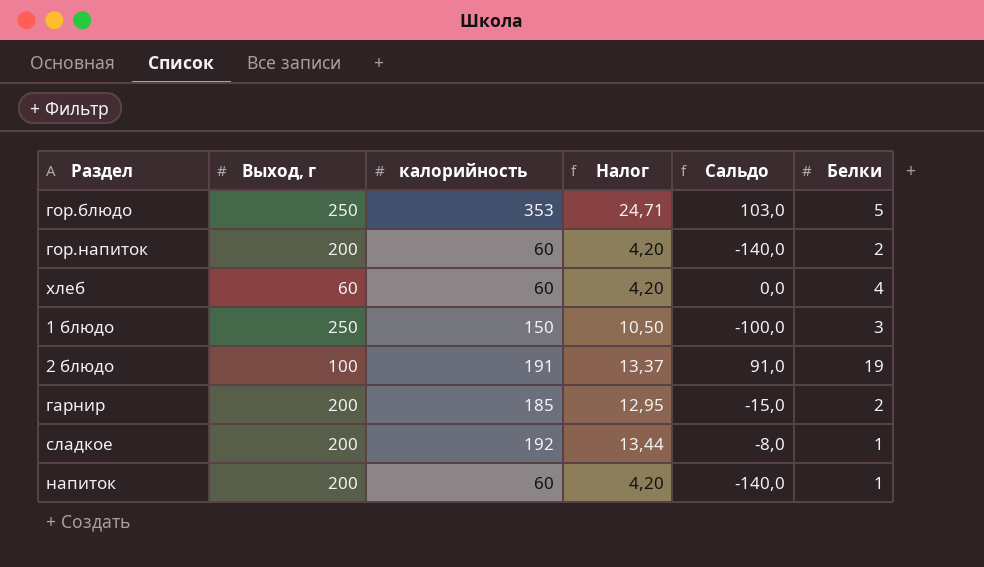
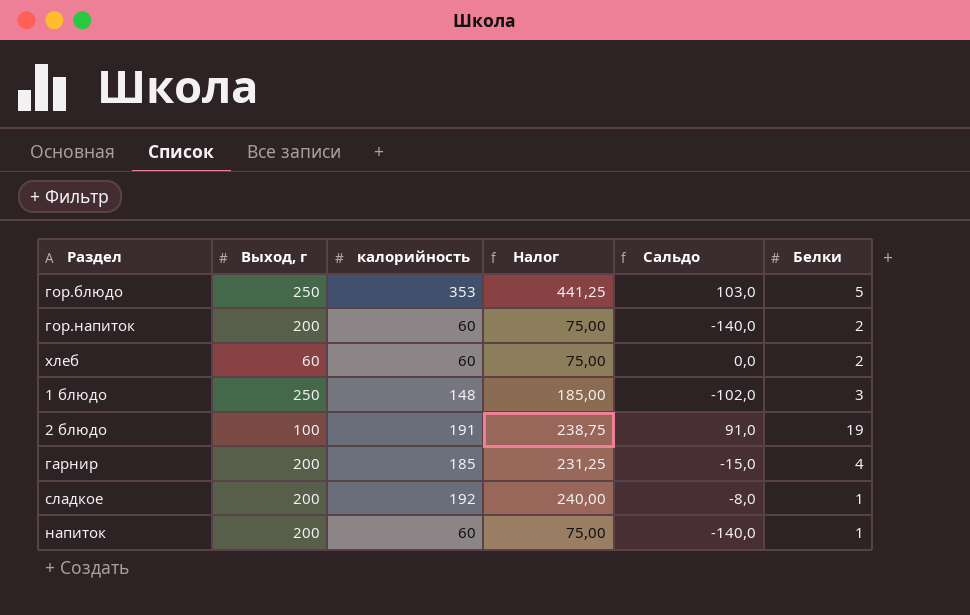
column Налог | formula: [калорийность] * 0,07 -> [калорийность] * 1,25
хлеб | Белки: 4 -> 2
1 блюдо | калорийность: 150 -> 148
1 блюдо | Сальдо: -100,0 -> -102,0
гарнир | Белки: 2 -> 4

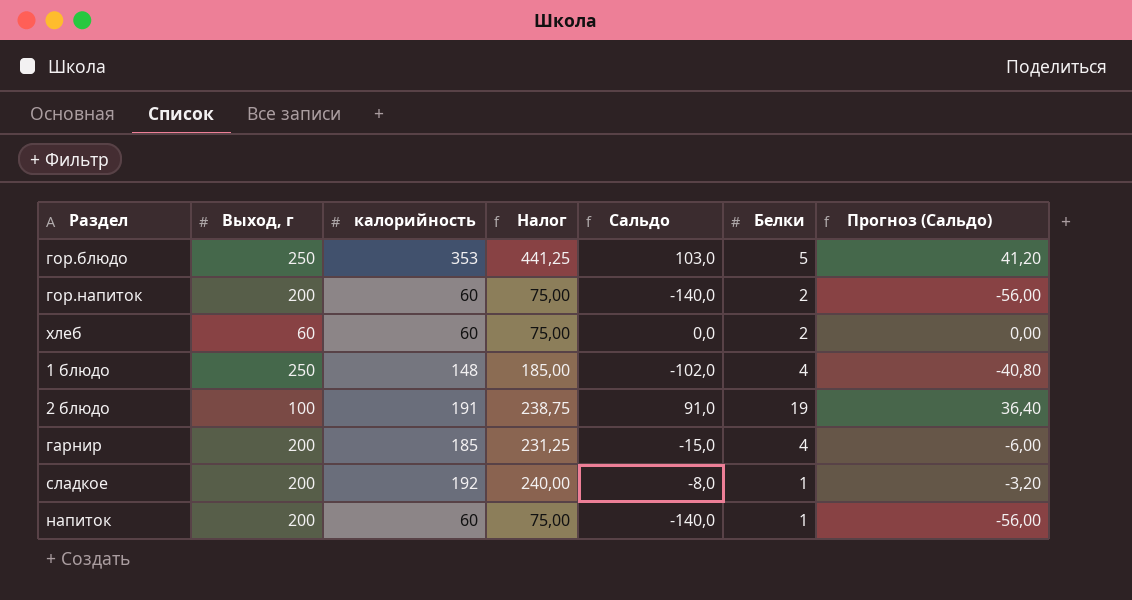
column Прогноз (Сальдо) | formula: none -> [Сальдо] * 0,4
1 блюдо | Белки: 3 -> 4

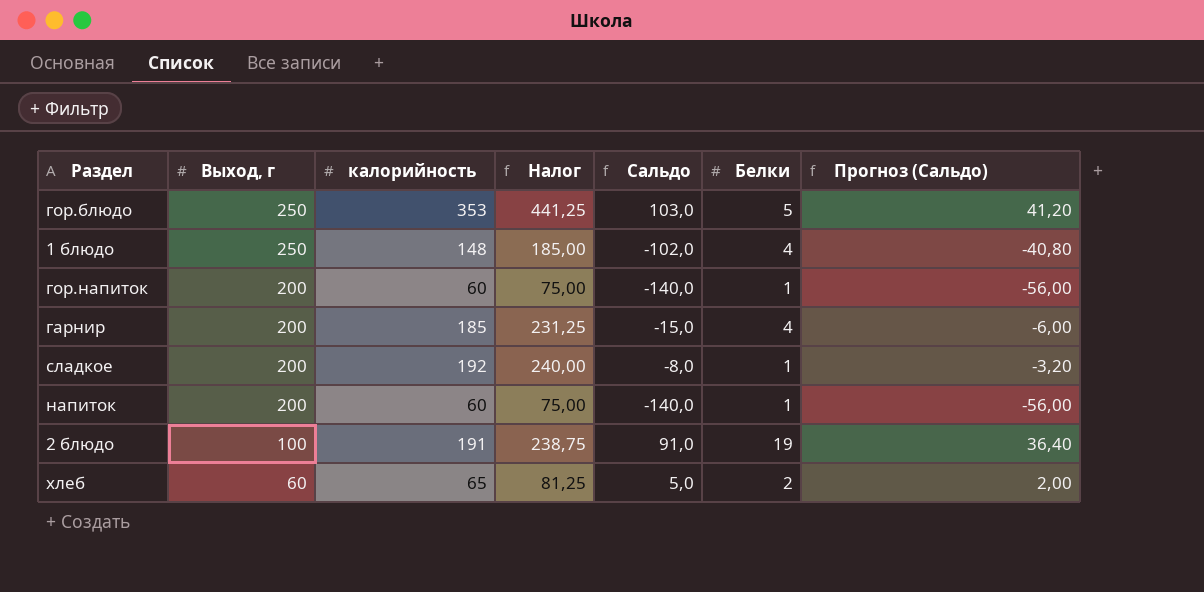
row order: none -> Выход, г descending
гор.напиток | Белки: 2 -> 1
хлеб | калорийность: 60 -> 65
хлеб | Налог: 75,00 -> 81,25
хлеб | Сальдо: 0,0 -> 5,0
хлеб | Прогноз (Сальдо): 0,00 -> 2,00

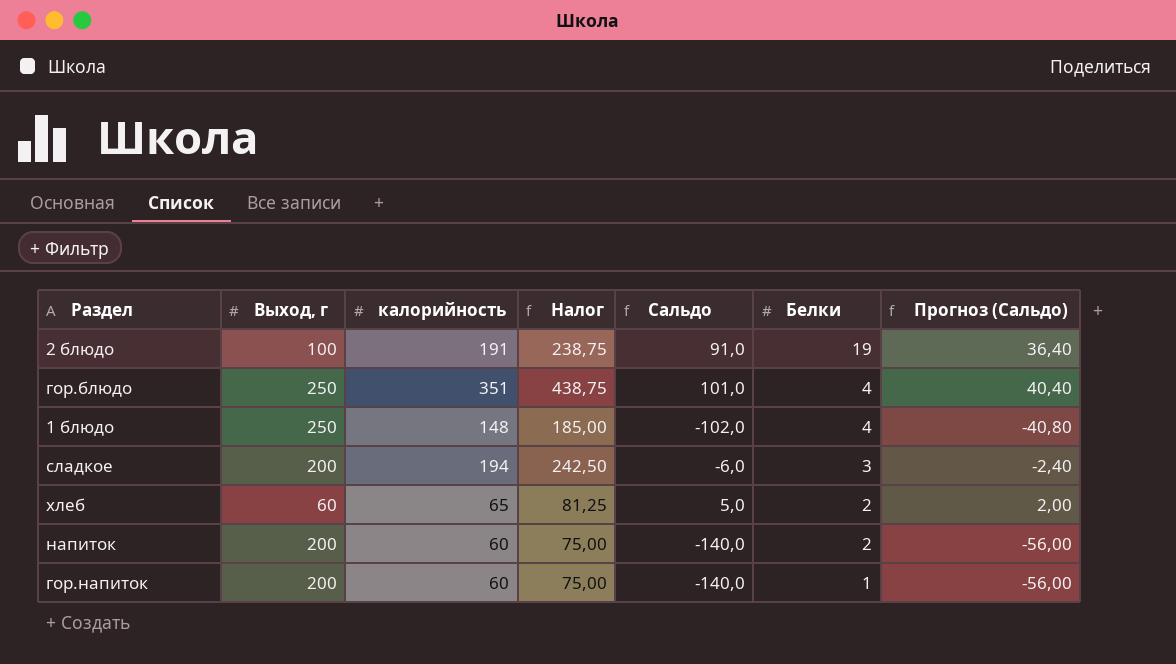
row order: Выход, г descending -> Белки descending
row гарнир: 200 | 185 | 231,25 | -15,0 | 4 | -6,00 -> none
гор.блюдо | калорийность: 353 -> 351
гор.блюдо | Налог: 441,25 -> 438,75
гор.блюдо | Сальдо: 103,0 -> 101,0
гор.блюдо | Белки: 5 -> 4
гор.блюдо | Прогноз (Сальдо): 41,20 -> 40,40
сладкое | калорийность: 192 -> 194
сладкое | Налог: 240,00 -> 242,50
сладкое | Сальдо: -8,0 -> -6,0
сладкое | Белки: 1 -> 3
сладкое | Прогноз (Сальдо): -3,20 -> -2,40
напиток | Белки: 1 -> 2

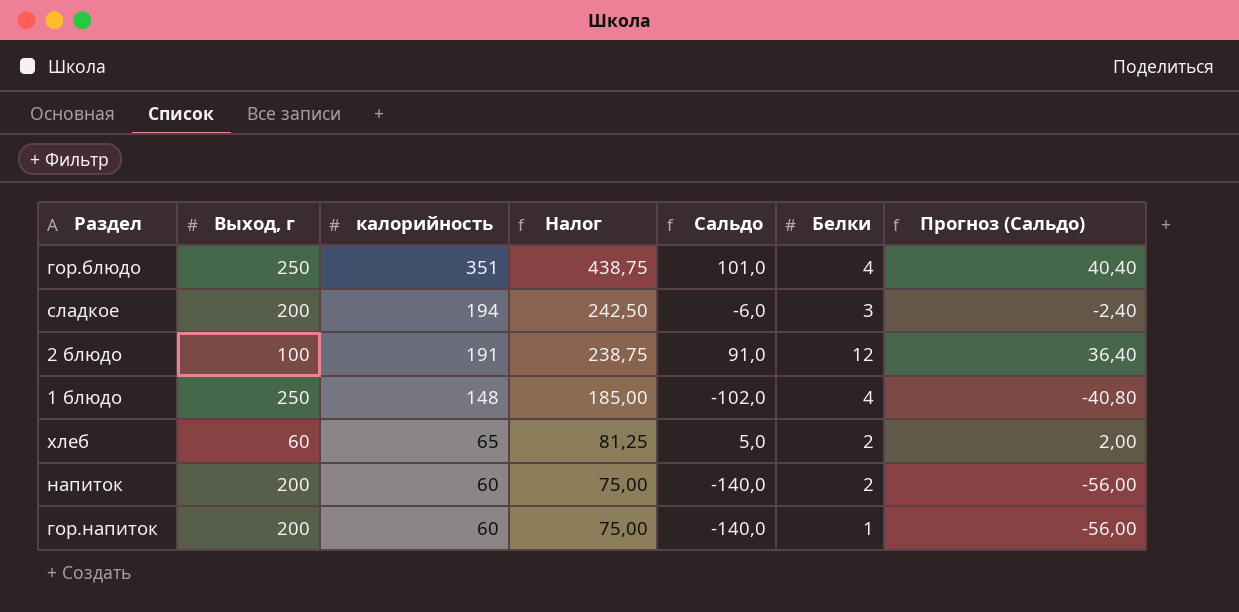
row order: Белки descending -> калорийность descending
2 блюдо | Белки: 19 -> 12

